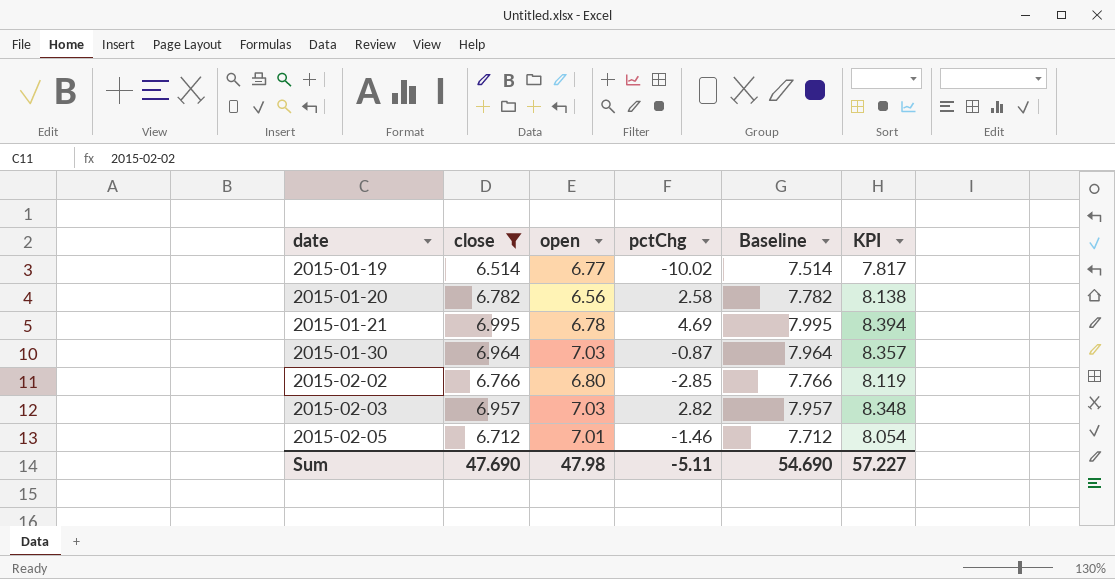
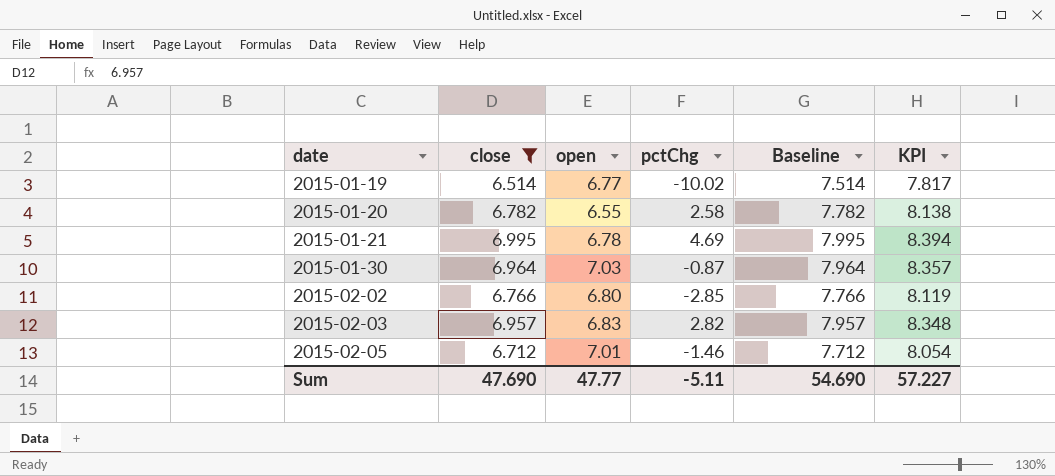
2015-01-20 | open: 6.56 -> 6.55
2015-02-03 | open: 7.03 -> 6.83
Sum | open: 47.98 -> 47.77

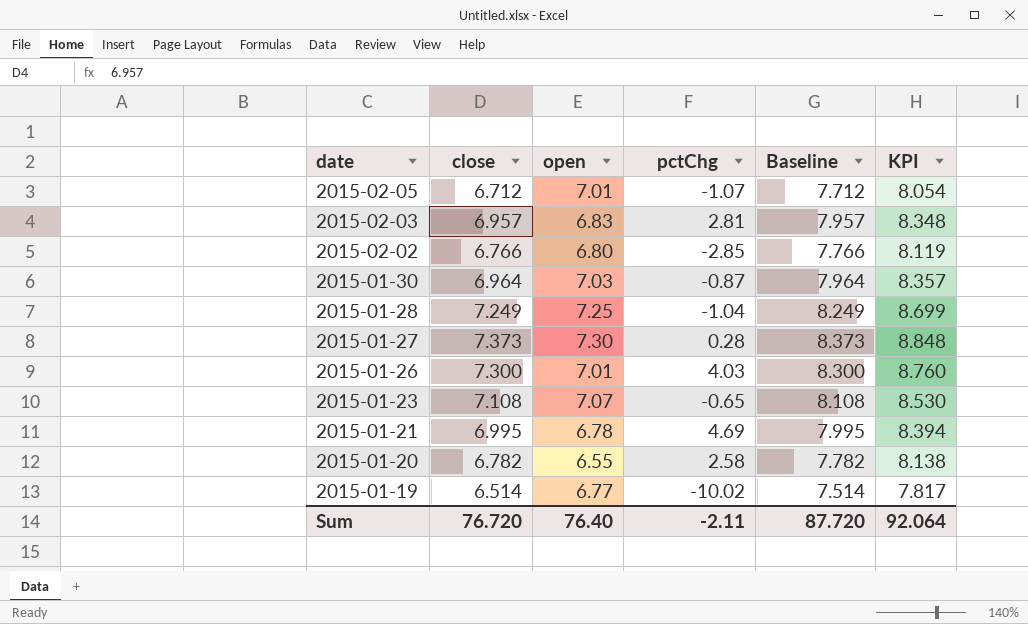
filter: close <= 6.995 -> none
row order: date ascending -> date descending
2015-02-05 | pctChg: -1.46 -> -1.07
2015-02-03 | pctChg: 2.82 -> 2.81
Sum | close: 47.690 -> 76.720
Sum | open: 47.77 -> 76.40
Sum | pctChg: -5.11 -> -2.11
Sum | Baseline: 54.690 -> 87.720
Sum | KPI: 57.227 -> 92.064

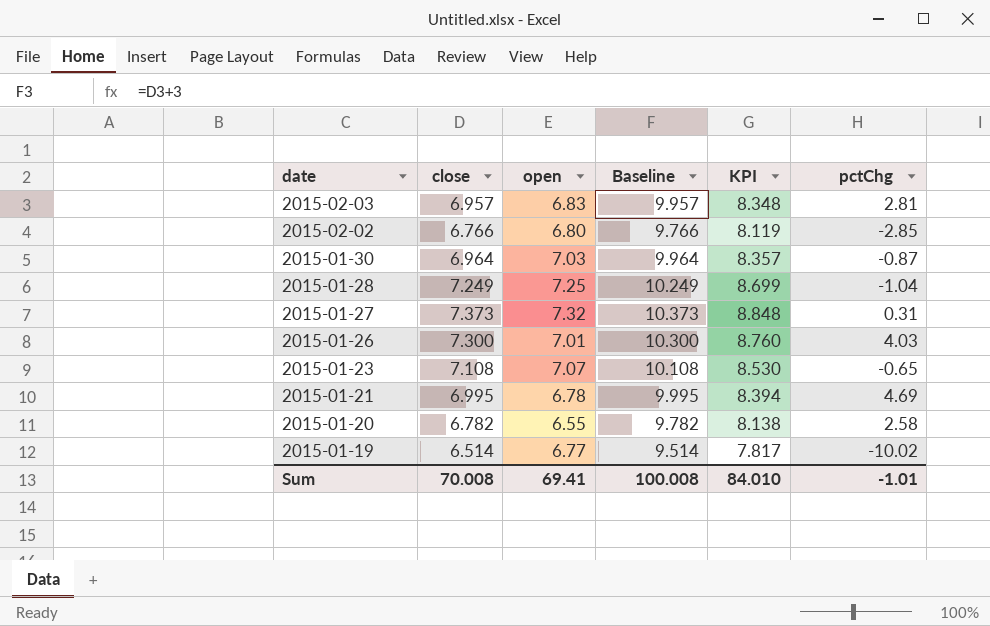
column Baseline | formula: [close] + 1 -> [close] + 3
column pctChg | position: 4 -> 6
row 2015-02-05: 6.712 | 7.01 | -1.07 | 7.712 | 8.054 -> none
2015-01-27 | open: 7.30 -> 7.32
2015-01-27 | pctChg: 0.28 -> 0.31
Sum | close: 76.720 -> 70.008
Sum | open: 76.40 -> 69.41
Sum | Baseline: 87.720 -> 100.008
Sum | KPI: 92.064 -> 84.010
Sum | pctChg: -2.11 -> -1.01

